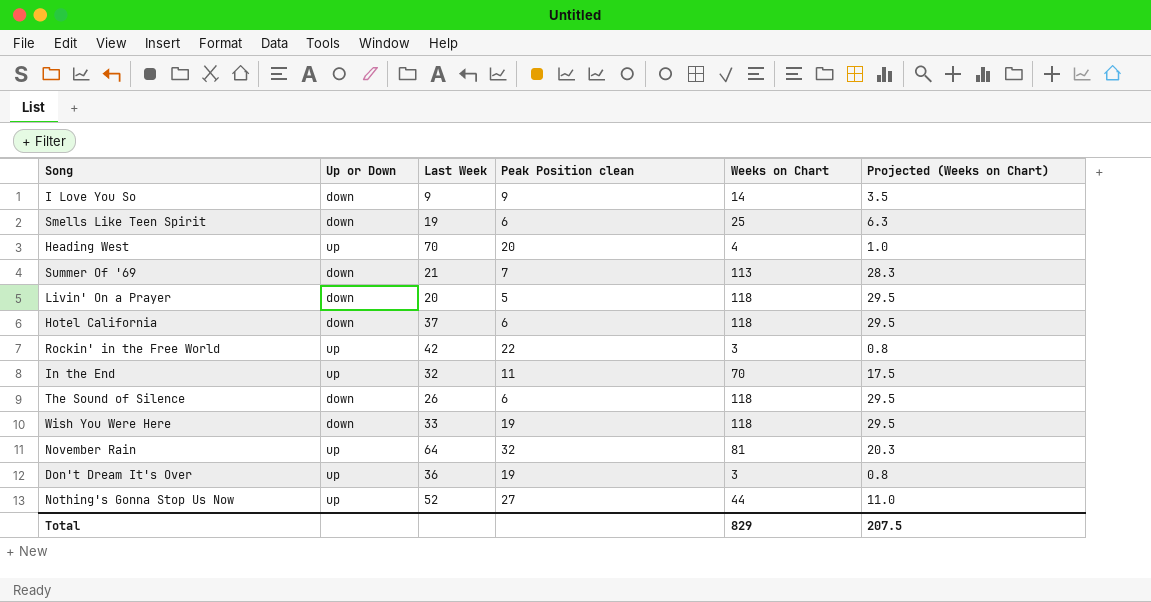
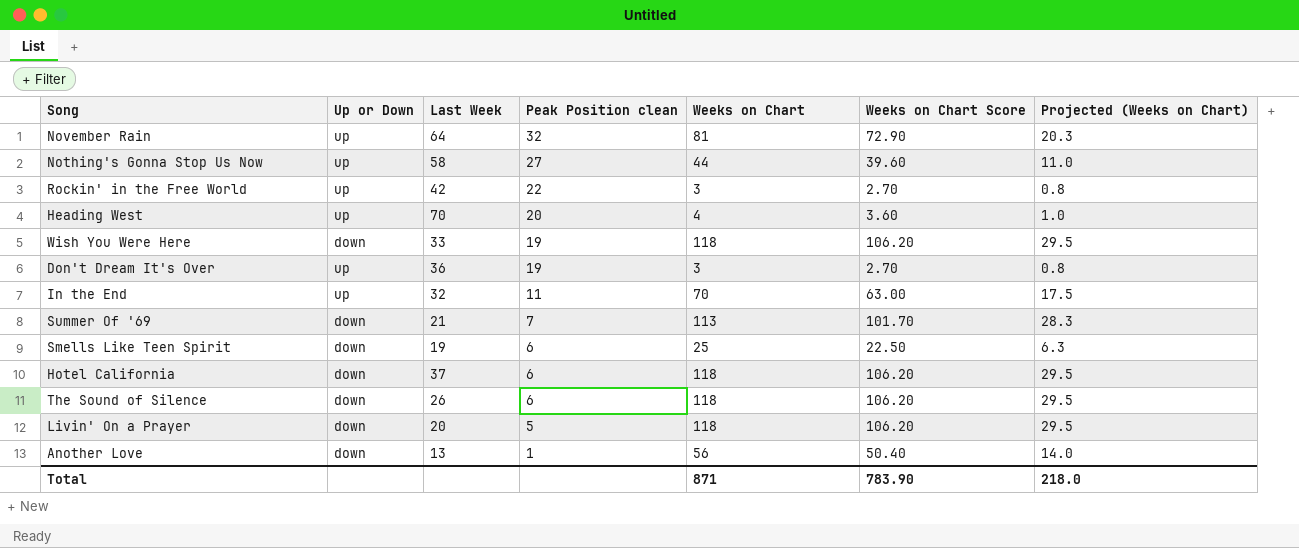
row order: none -> Peak Position clean descending
column Weeks on Chart Score | formula: none -> [Weeks on Chart] * 0.9
row I Love You So: down | 9 | 9 | 14 | 3.5 -> none
Nothing's Gonna Stop Us Now | Last Week: 52 -> 58
row Another Love: none -> down | 13 | 1 | 56 | 50.40 | 14.0
Total | Weeks on Chart: 829 -> 871
Total | Projected (Weeks on Chart): 207.5 -> 218.0

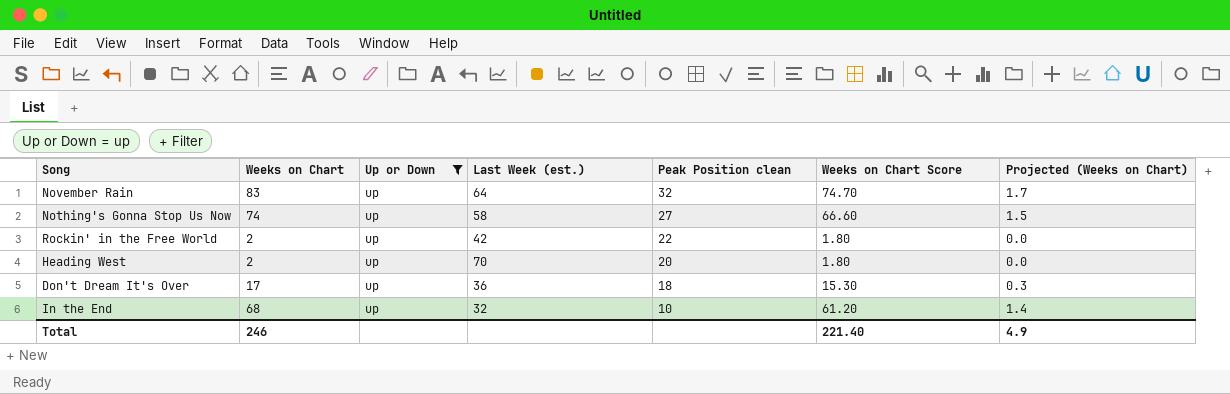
filter: none -> Up or Down = up
column Weeks on Chart | position: 5 -> 2
column name: Last Week -> Last Week (est.)
column Projected (Weeks on Chart) | formula: [Weeks on Chart] * 0.25 -> [Weeks on Chart] * 0.02
November Rain | Weeks on Chart: 81 -> 83
November Rain | Weeks on Chart Score: 72.90 -> 74.70
Nothing's Gonna Stop Us Now | Weeks on Chart: 44 -> 74
Nothing's Gonna Stop Us Now | Weeks on Chart Score: 39.60 -> 66.60
Rockin' in the Free World | Weeks on Chart: 3 -> 2
Rockin' in the Free World | Weeks on Chart Score: 2.70 -> 1.80
Heading West | Weeks on Chart: 4 -> 2
Heading West | Weeks on Chart Score: 3.60 -> 1.80
Don't Dream It's Over | Weeks on Chart: 3 -> 17
Don't Dream It's Over | Peak Position clean: 19 -> 18
Don't Dream It's Over | Weeks on Chart Score: 2.70 -> 15.30
In the End | Weeks on Chart: 70 -> 68
In the End | Peak Position clean: 11 -> 10
In the End | Weeks on Chart Score: 63.00 -> 61.20
Total | Weeks on Chart: 871 -> 246
Total | Weeks on Chart Score: 783.90 -> 221.40
Total | Projected (Weeks on Chart): 218.0 -> 4.9

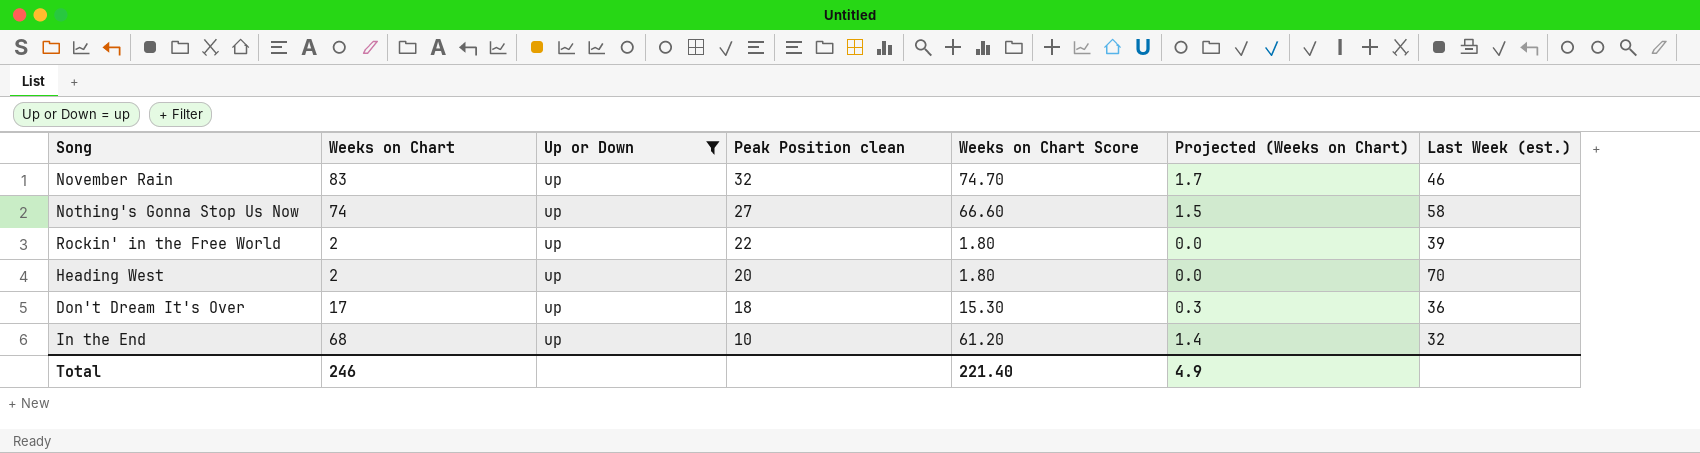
column Last Week (est.) | position: 4 -> 7
November Rain | Last Week (est.): 64 -> 46
Rockin' in the Free World | Last Week (est.): 42 -> 39

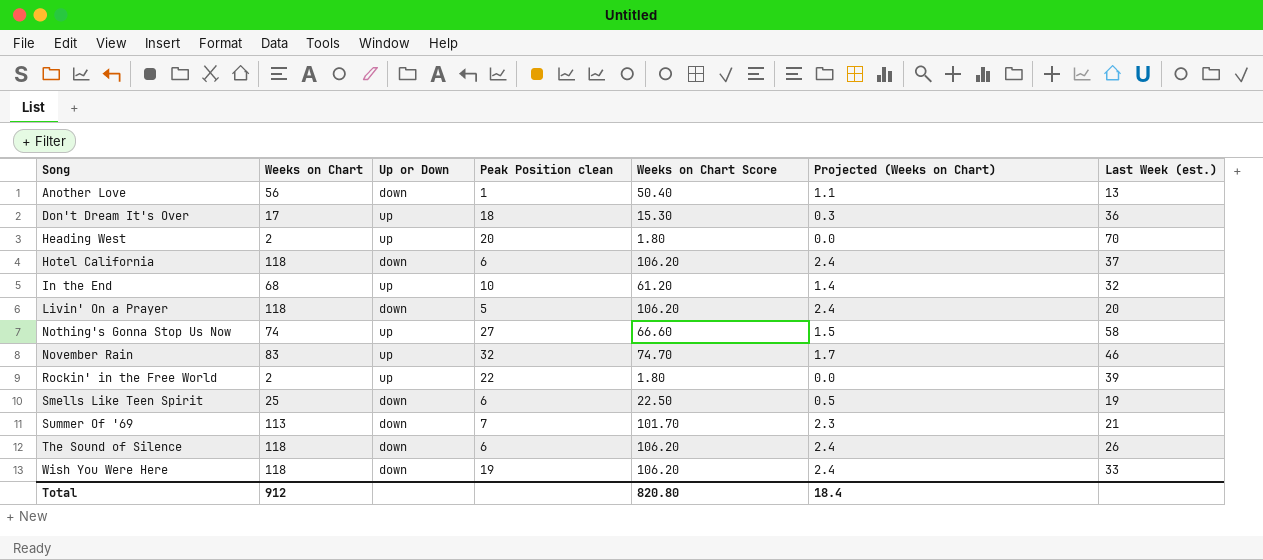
filter: Up or Down = up -> none
row order: Peak Position clean descending -> Song ascending
Total | Weeks on Chart: 246 -> 912
Total | Weeks on Chart Score: 221.40 -> 820.80
Total | Projected (Weeks on Chart): 4.9 -> 18.4

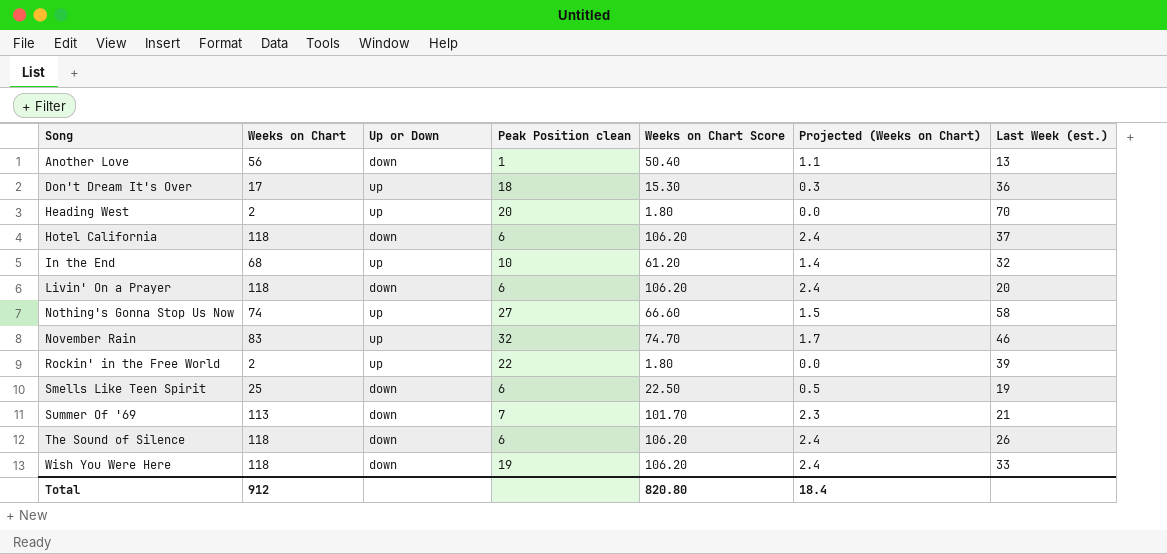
Livin' On a Prayer | Peak Position clean: 5 -> 6

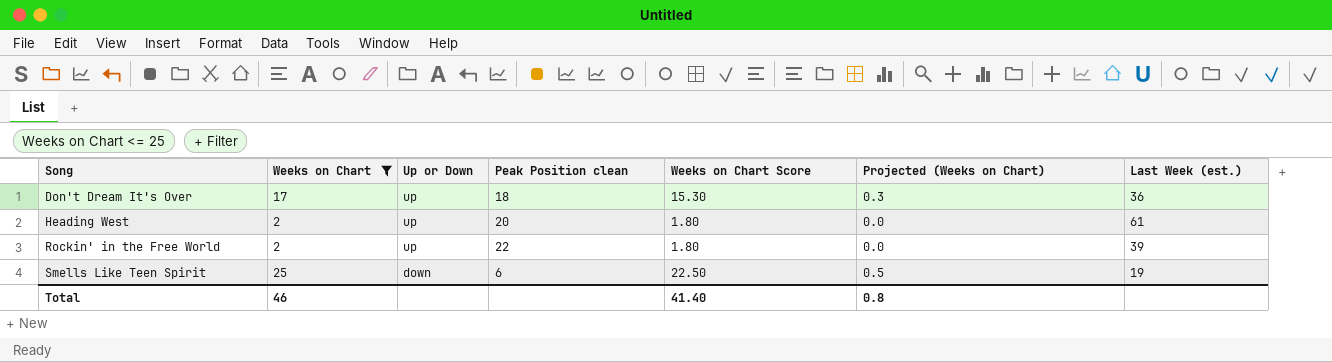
filter: none -> Weeks on Chart <= 25
Heading West | Last Week (est.): 70 -> 61
Total | Weeks on Chart: 912 -> 46
Total | Weeks on Chart Score: 820.80 -> 41.40
Total | Projected (Weeks on Chart): 18.4 -> 0.8

